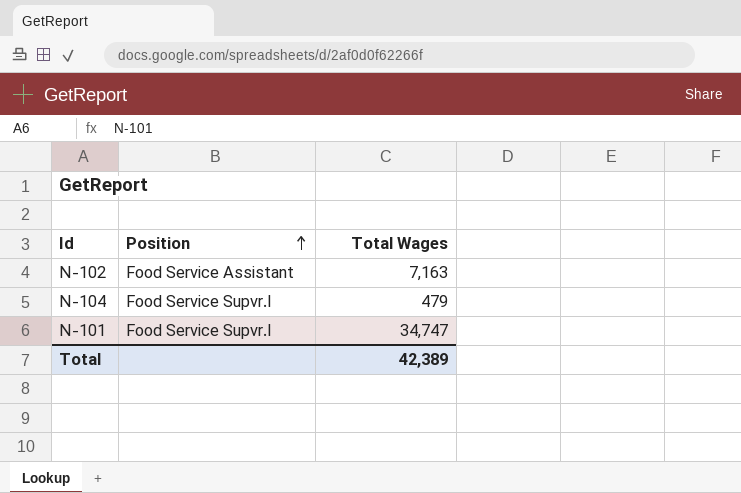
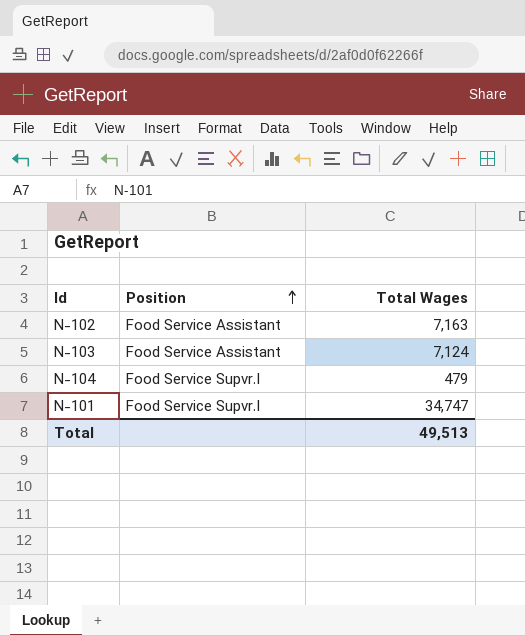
row N-103: none -> Food Service Assistant | 7,124
Total | Total Wages: 42,389 -> 49,513

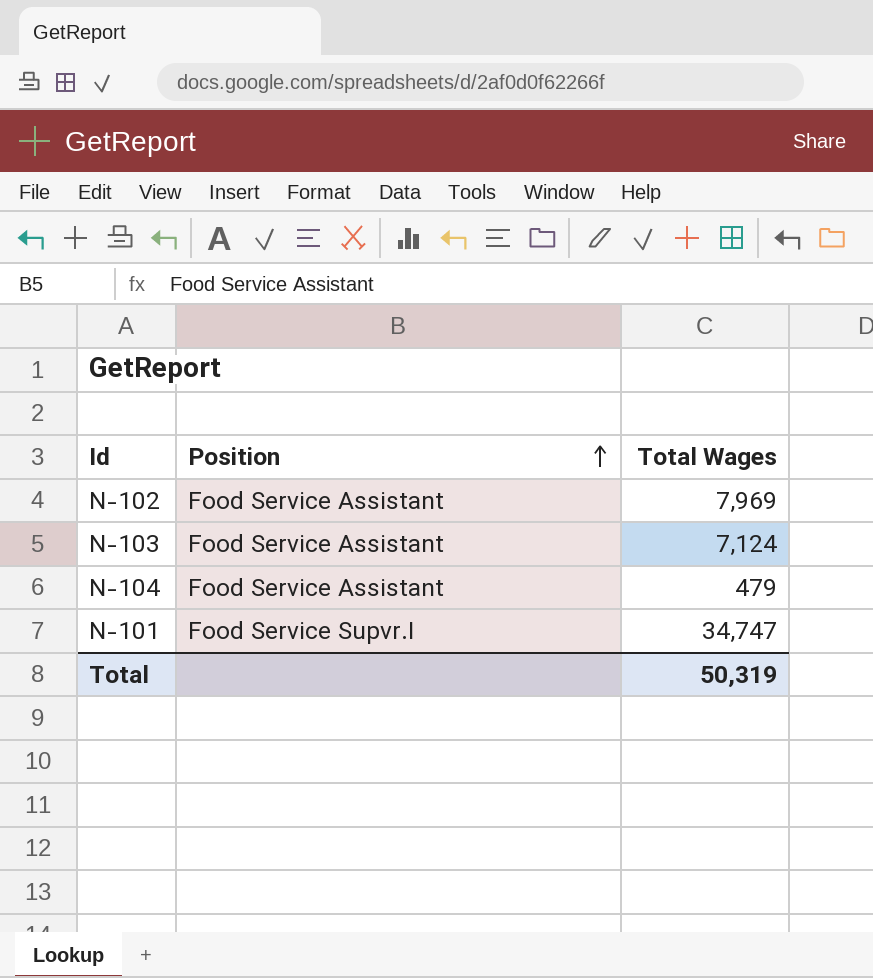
N-102 | Total Wages: 7,163 -> 7,969
N-104 | Position: Food Service Supvr.I -> Food Service Assistant
Total | Total Wages: 49,513 -> 50,319

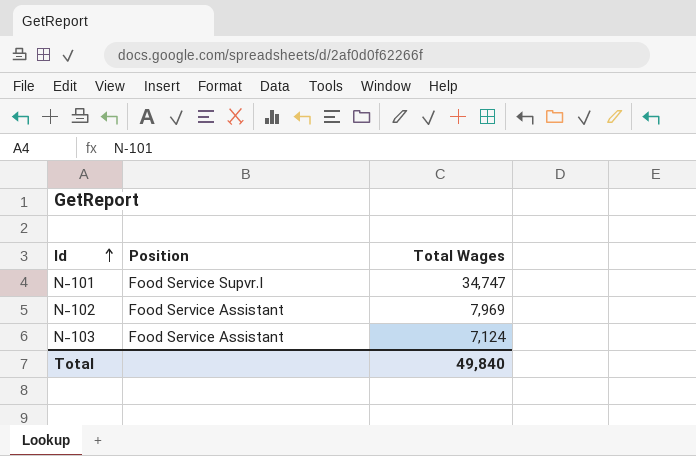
row order: Position ascending -> Id ascending
row N-104: Food Service Assistant | 479 -> none
Total | Total Wages: 50,319 -> 49,840

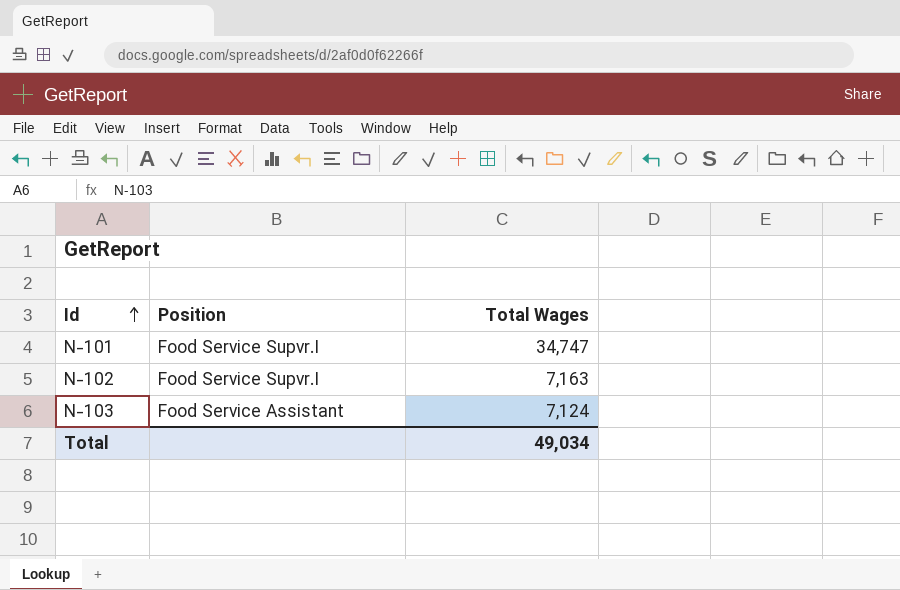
N-102 | Position: Food Service Assistant -> Food Service Supvr.I
N-102 | Total Wages: 7,969 -> 7,163
Total | Total Wages: 49,840 -> 49,034

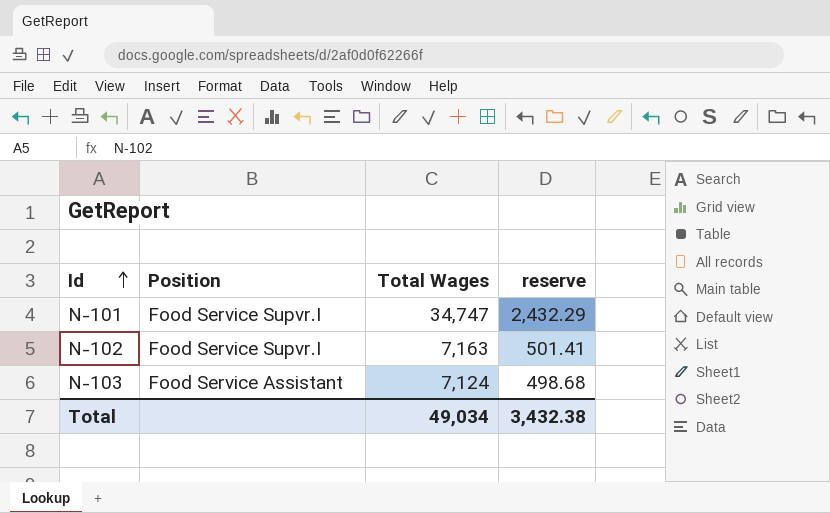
column reserve | formula: none -> [Total Wages] * 0.07

